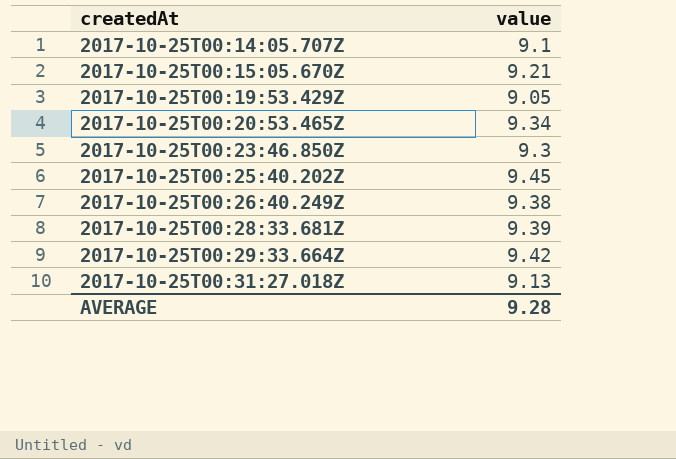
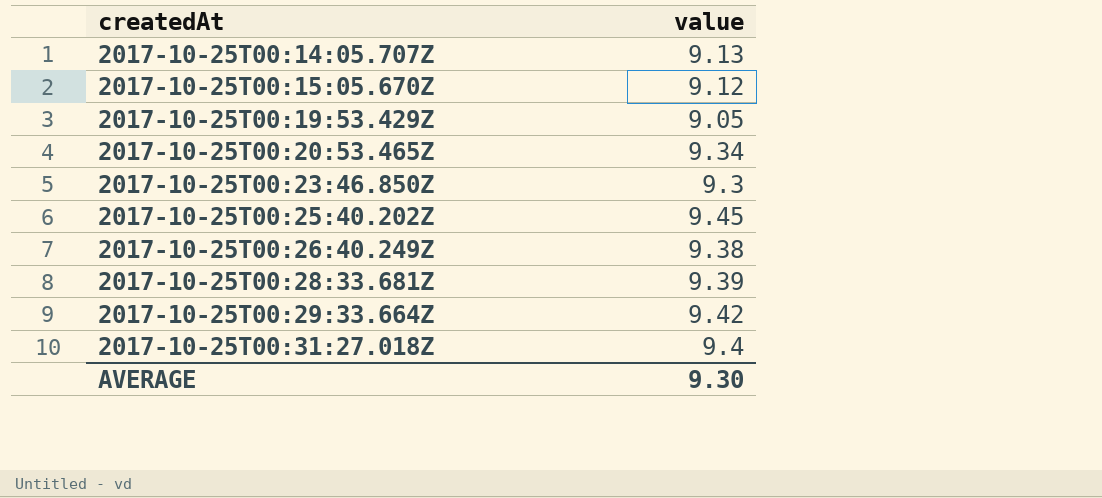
2017-10-25T00:14:05.707Z | value: 9.1 -> 9.13
2017-10-25T00:15:05.670Z | value: 9.21 -> 9.12
2017-10-25T00:31:27.018Z | value: 9.13 -> 9.4
AVERAGE | value: 9.28 -> 9.30

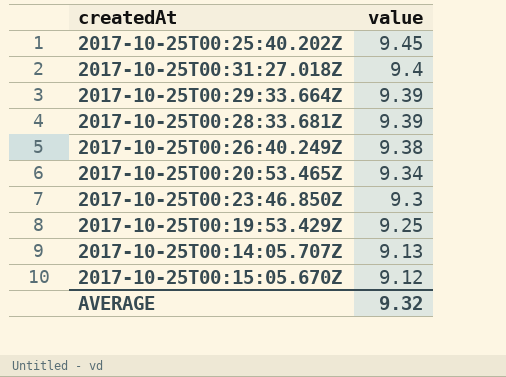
row order: createdAt ascending -> value descending
2017-10-25T00:29:33.664Z | value: 9.42 -> 9.39
2017-10-25T00:19:53.429Z | value: 9.05 -> 9.25
AVERAGE | value: 9.30 -> 9.32

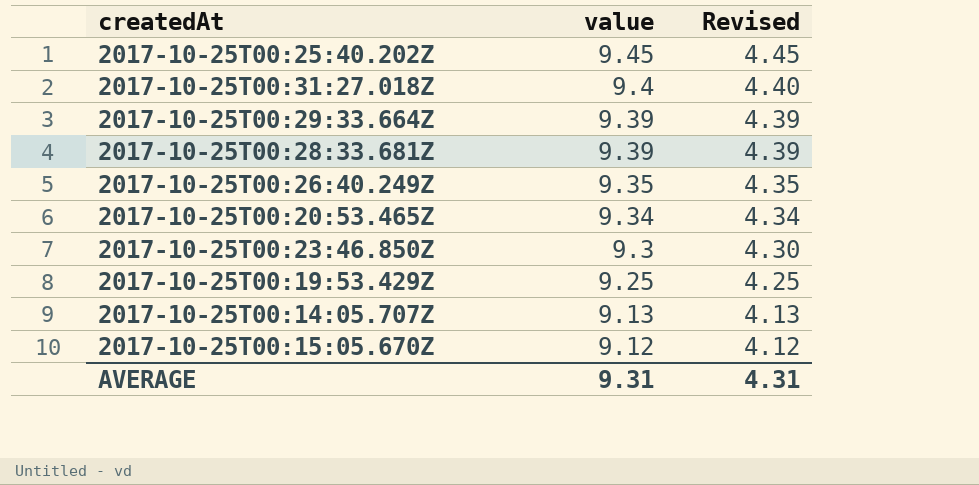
column Revised | formula: none -> [value] - 5
2017-10-25T00:26:40.249Z | value: 9.38 -> 9.35
AVERAGE | value: 9.32 -> 9.31

